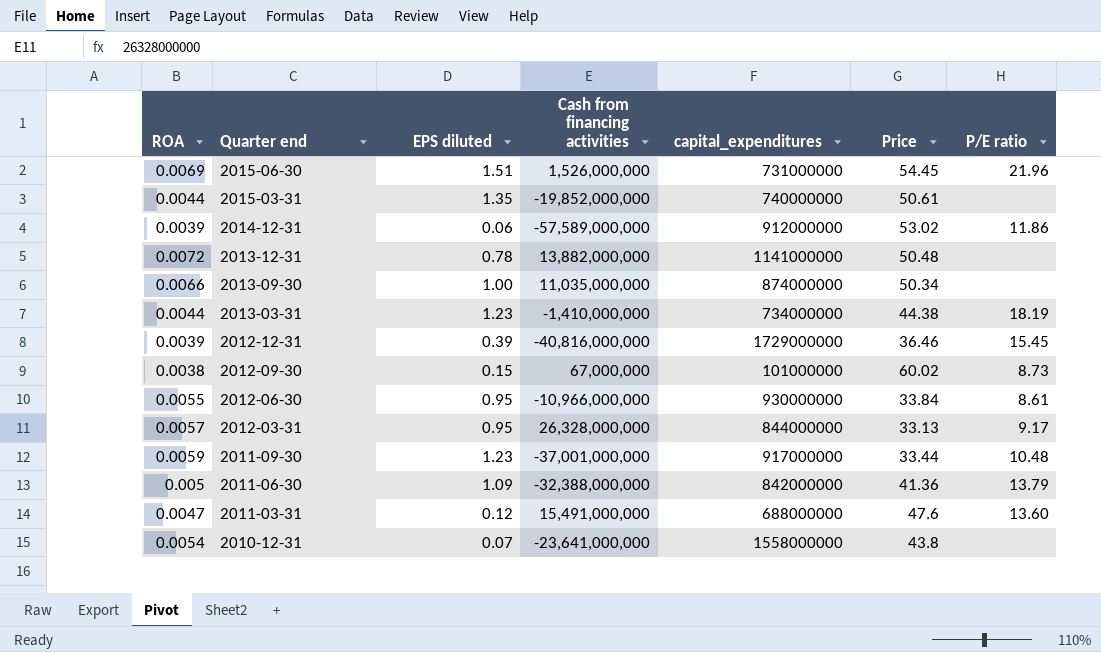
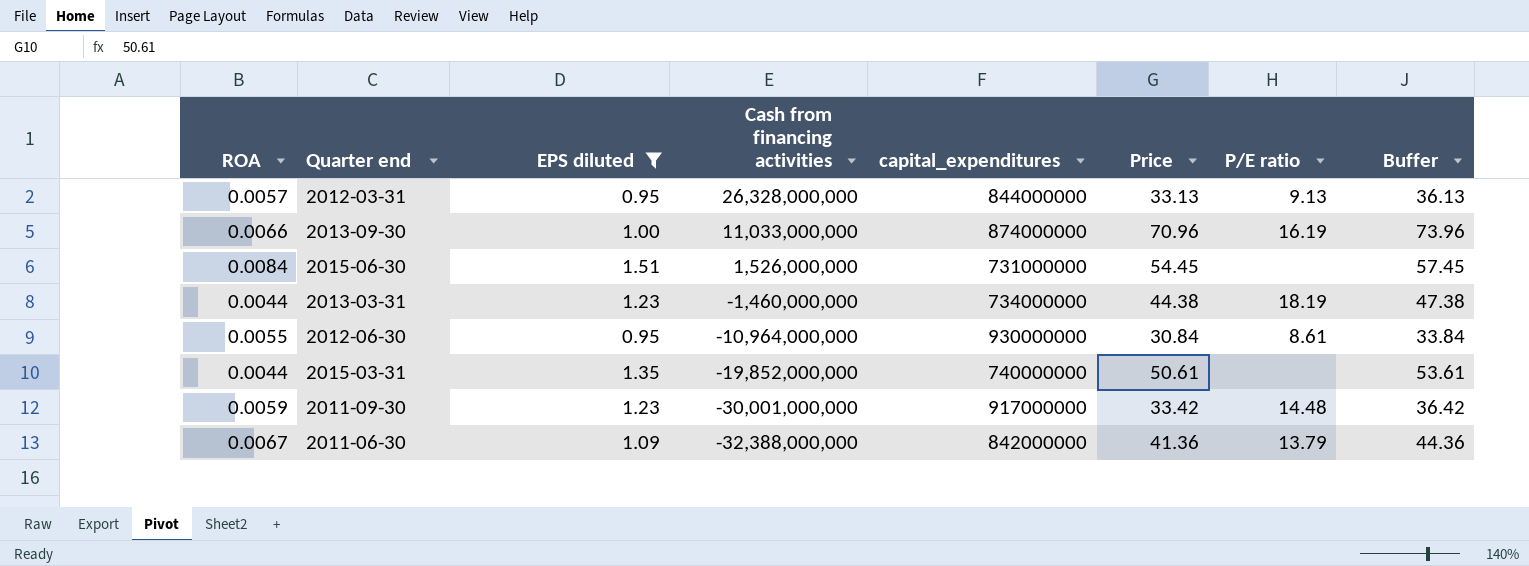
filter: none -> EPS diluted >= 0.95
row order: Quarter end descending -> Cash from financing activities descending
column Buffer | formula: none -> [Price] + 3
2012-03-31 | P/E ratio: 9.17 -> 9.13
2013-09-30 | Cash from financing activities: 11,035,000,000 -> 11,033,000,000
2013-09-30 | Price: 50.34 -> 70.96
2013-09-30 | P/E ratio: none -> 16.19
2015-06-30 | ROA: 0.0069 -> 0.0084
2015-06-30 | P/E ratio: 21.96 -> none
2013-03-31 | Cash from financing activities: -1,410,000,000 -> -1,460,000,000
2012-06-30 | Cash from financing activities: -10,966,000,000 -> -10,964,000,000
2012-06-30 | Price: 33.84 -> 30.84
2011-09-30 | Cash from financing activities: -37,001,000,000 -> -30,001,000,000
2011-09-30 | Price: 33.44 -> 33.42
2011-09-30 | P/E ratio: 10.48 -> 14.48
2011-06-30 | ROA: 0.005 -> 0.0067

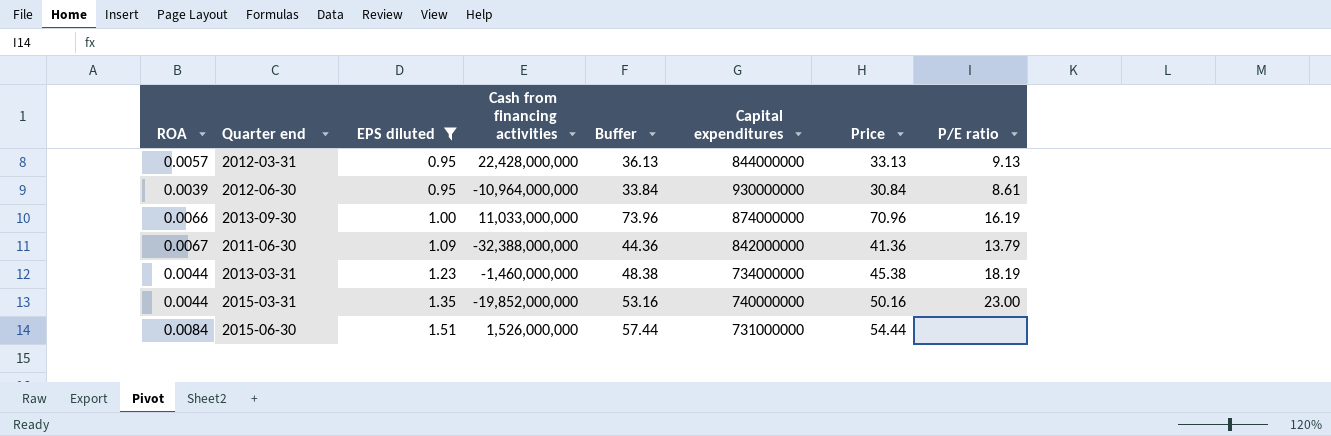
row order: Cash from financing activities descending -> EPS diluted ascending
column Buffer | position: 8 -> 5
column name: capital_expenditures -> Capital expenditures
row 2011-09-30: 0.0059 | 1.23 | -30,001,000,000 | 917000000 | 33.42 | 14.48 | 36.42 -> none
2012-03-31 | Cash from financing activities: 26,328,000,000 -> 22,428,000,000
2012-06-30 | ROA: 0.0055 -> 0.0039
2013-03-31 | Buffer: 47.38 -> 48.38
2013-03-31 | Price: 44.38 -> 45.38
2015-03-31 | Buffer: 53.61 -> 53.16
2015-03-31 | Price: 50.61 -> 50.16
2015-03-31 | P/E ratio: none -> 23.00
2015-06-30 | Buffer: 57.45 -> 57.44
2015-06-30 | Price: 54.45 -> 54.44

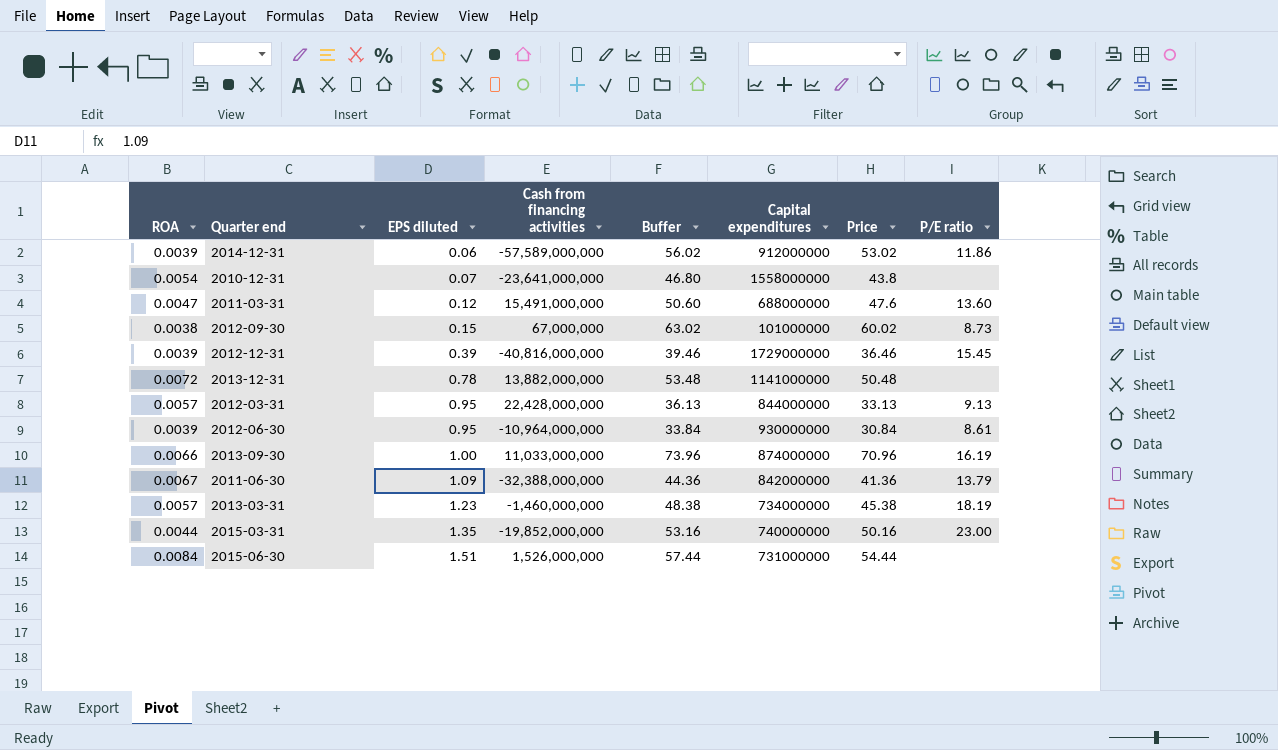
filter: EPS diluted >= 0.95 -> none
2013-03-31 | ROA: 0.0044 -> 0.0057

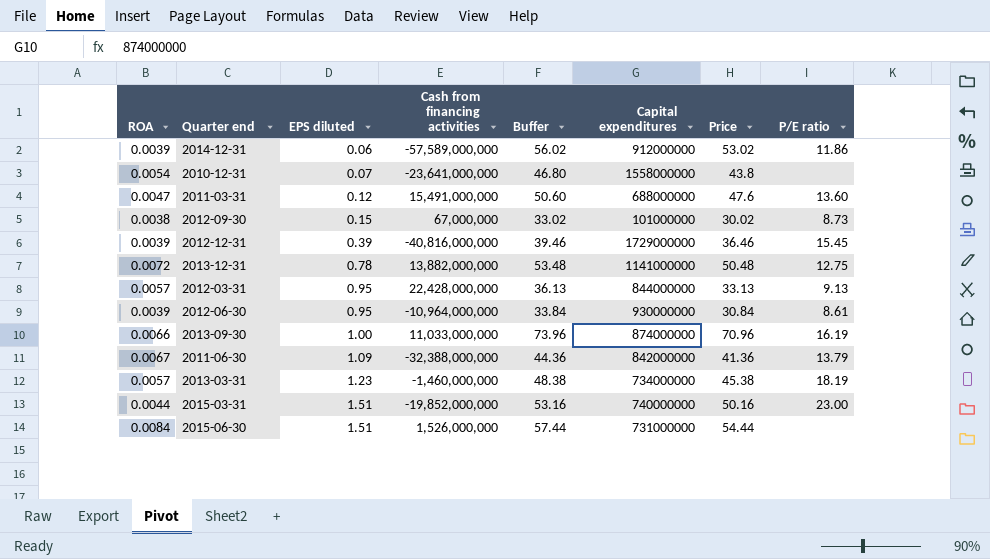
2012-09-30 | Buffer: 63.02 -> 33.02
2012-09-30 | Price: 60.02 -> 30.02
2013-12-31 | P/E ratio: none -> 12.75
2015-03-31 | EPS diluted: 1.35 -> 1.51

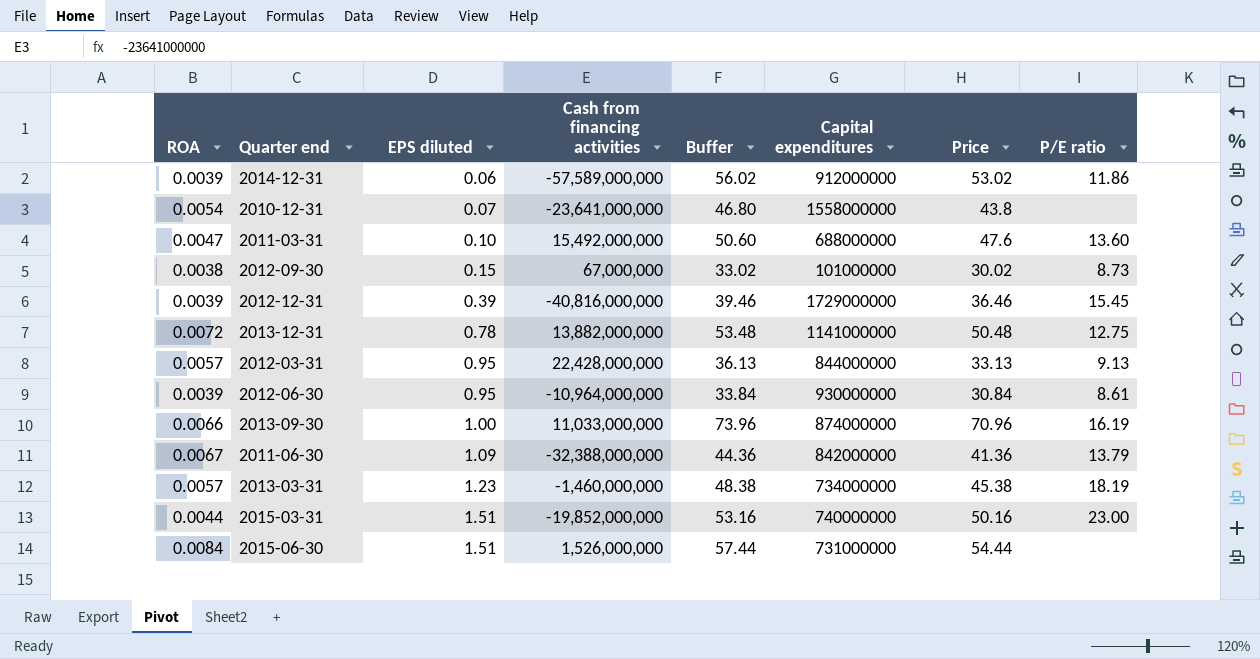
2011-03-31 | EPS diluted: 0.12 -> 0.10
2011-03-31 | Cash from financing activities: 15,491,000,000 -> 15,492,000,000

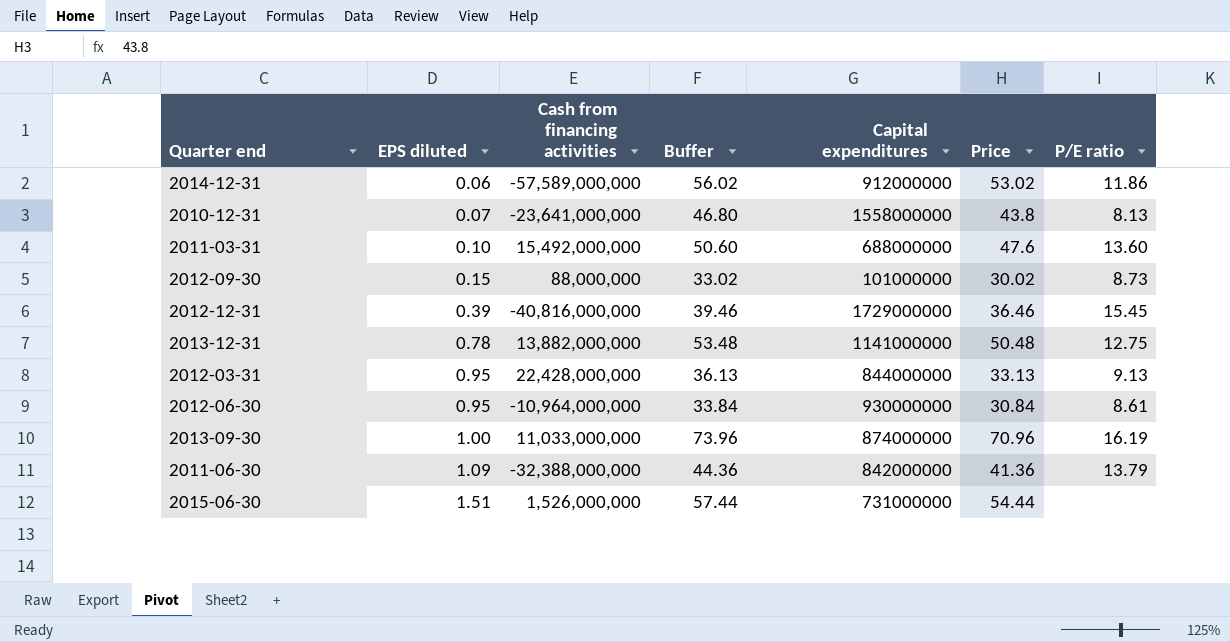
column ROA | position: 1 -> none
row 2013-03-31: 0.0057 | 1.23 | -1,460,000,000 | 48.38 | 734000000 | 45.38 | 18.19 -> none
row 2015-03-31: 0.0044 | 1.51 | -19,852,000,000 | 53.16 | 740000000 | 50.16 | 23.00 -> none
2010-12-31 | P/E ratio: none -> 8.13
2012-09-30 | Cash from financing activities: 67,000,000 -> 88,000,000

